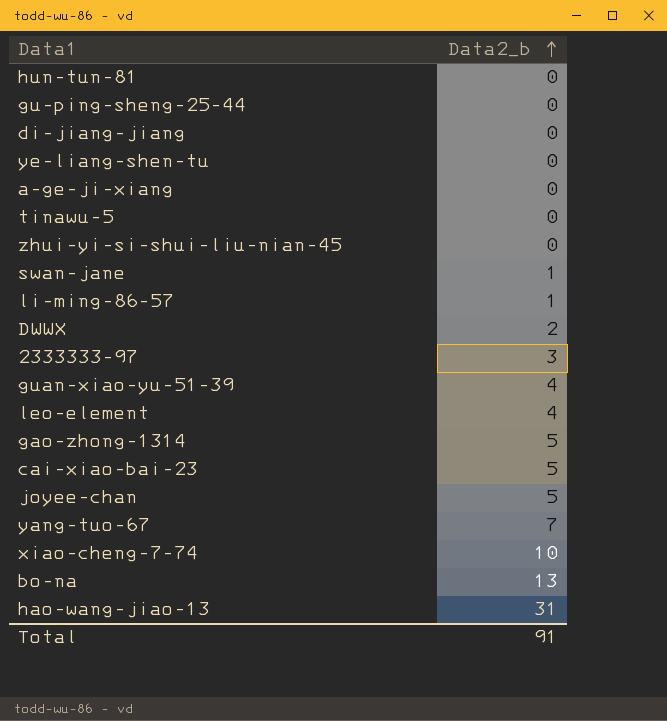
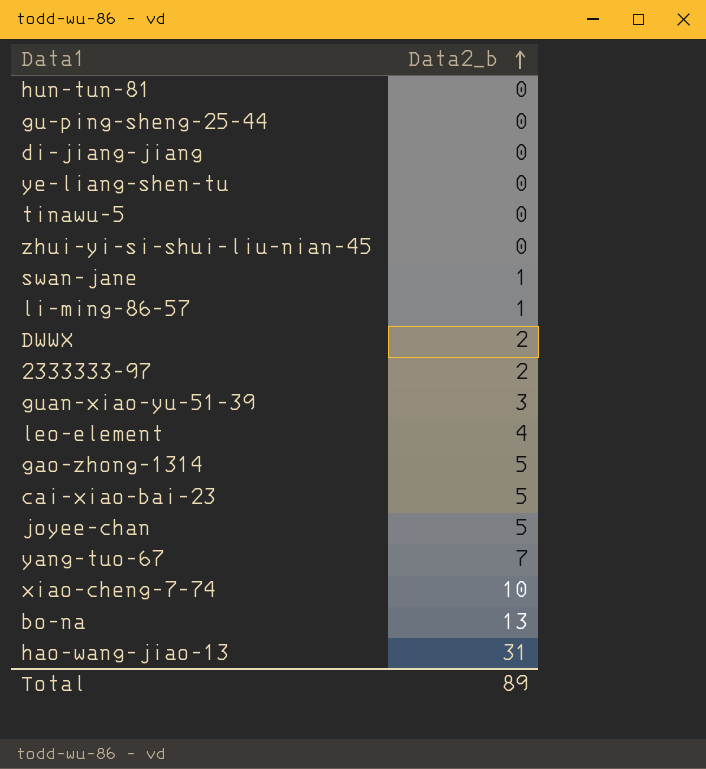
row a-ge-ji-xiang: 0 -> none
2333333-97 | Data2_b: 3 -> 2
guan-xiao-yu-51-39 | Data2_b: 4 -> 3
Total | Data2_b: 91 -> 89

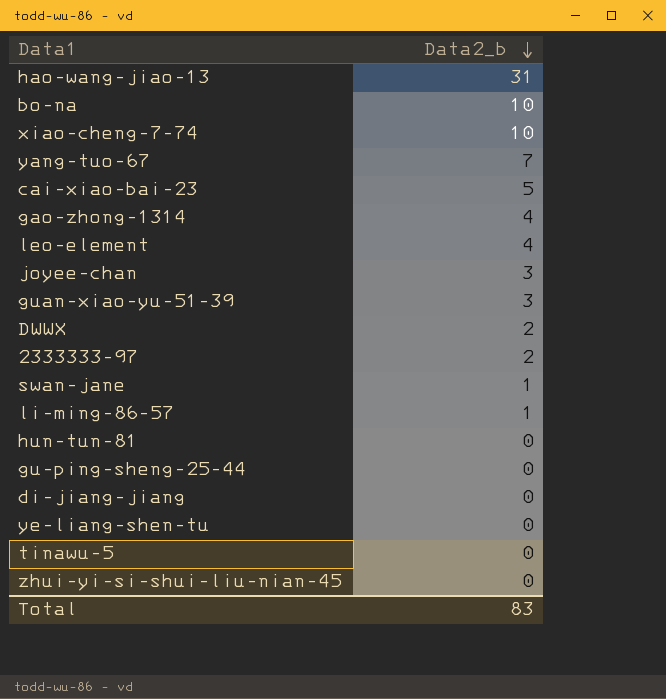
row order: Data2_b ascending -> Data2_b descending
bo-na | Data2_b: 13 -> 10
gao-zhong-1314 | Data2_b: 5 -> 4
joyee-chan | Data2_b: 5 -> 3
Total | Data2_b: 89 -> 83

